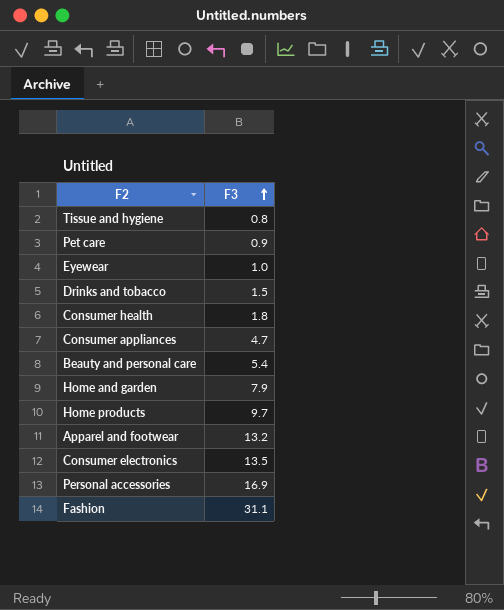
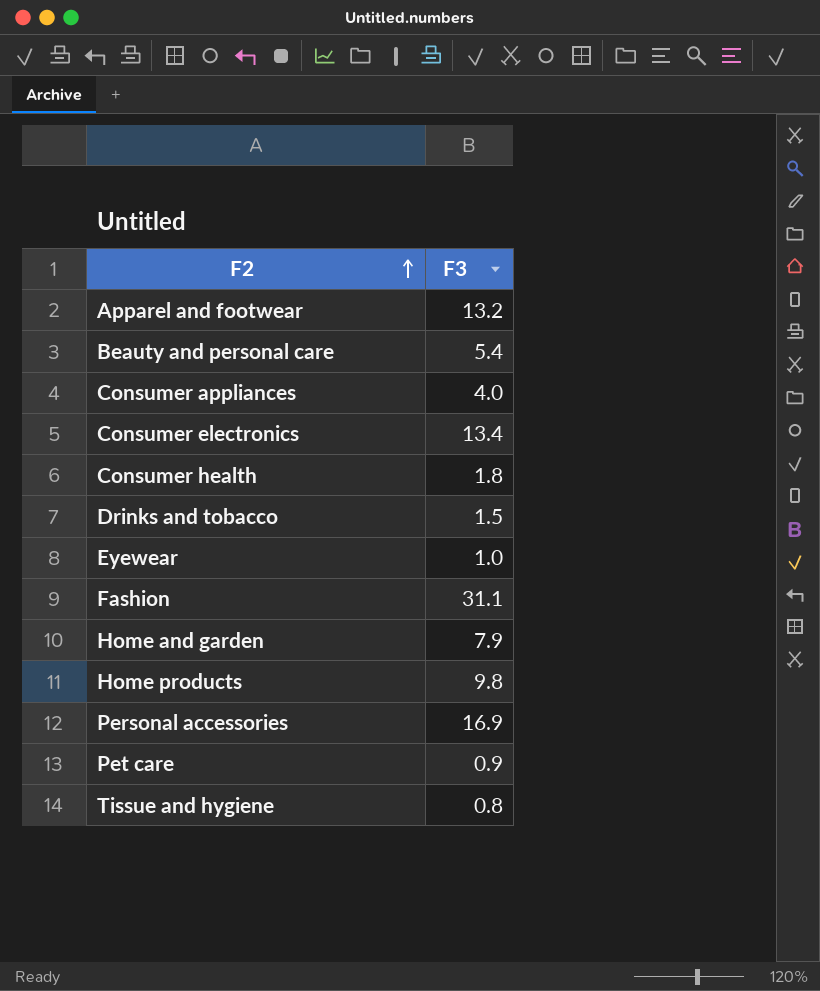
row order: F3 ascending -> F2 ascending
Consumer appliances | F3: 4.7 -> 4.0
Consumer electronics | F3: 13.5 -> 13.4
Home products | F3: 9.7 -> 9.8

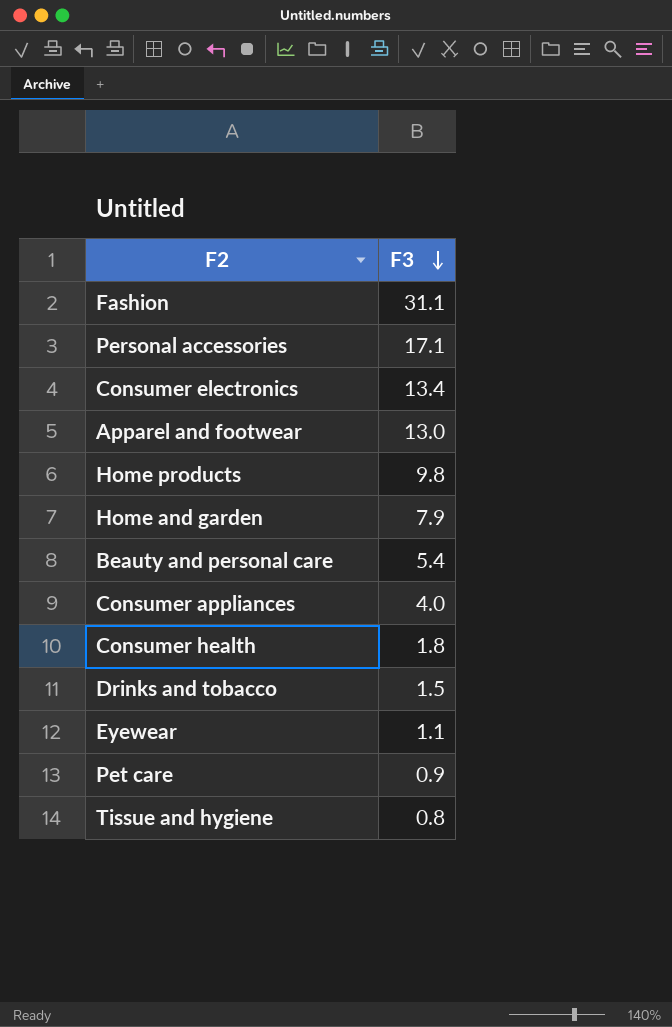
row order: F2 ascending -> F3 descending
Personal accessories | F3: 16.9 -> 17.1
Apparel and footwear | F3: 13.2 -> 13.0
Eyewear | F3: 1.0 -> 1.1

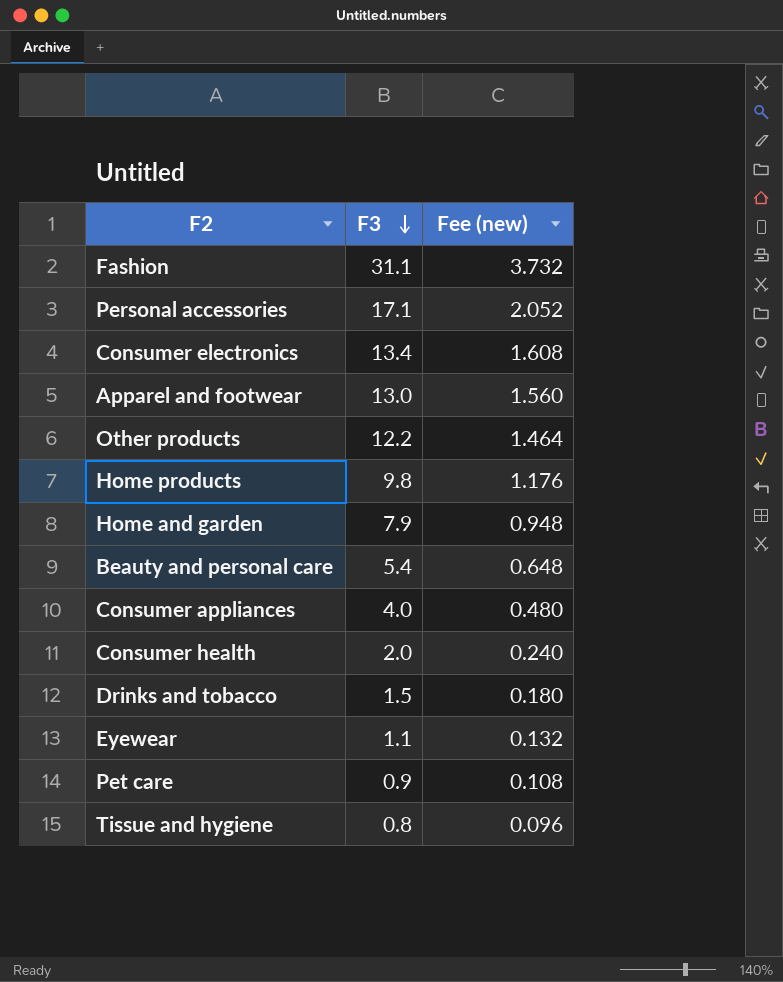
column Fee (new) | formula: none -> [F3] * 0.12
row Other products: none -> 12.2 | 1.464
Consumer health | F3: 1.8 -> 2.0

